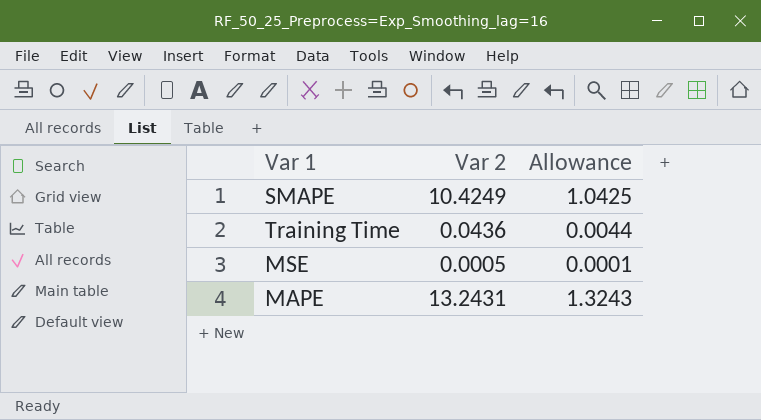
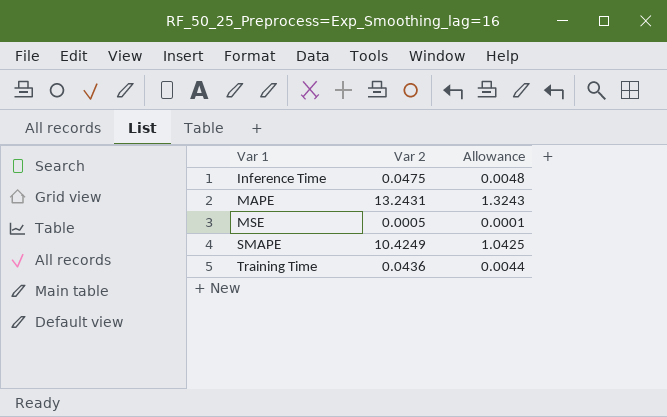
row order: none -> Var 1 ascending
row Inference Time: none -> 0.0475 | 0.0048

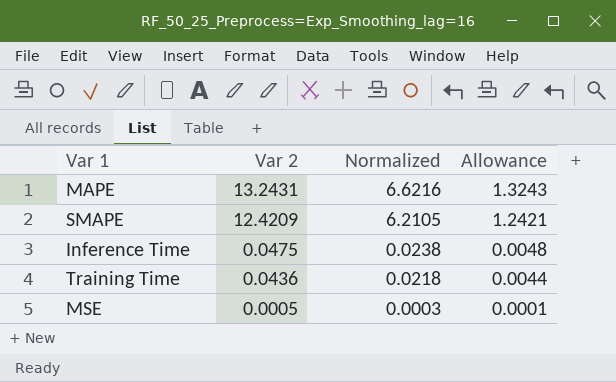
row order: Var 1 ascending -> Var 2 descending
column Normalized | formula: none -> [Var 2] * 0.5
SMAPE | Var 2: 10.4249 -> 12.4209
SMAPE | Allowance: 1.0425 -> 1.2421

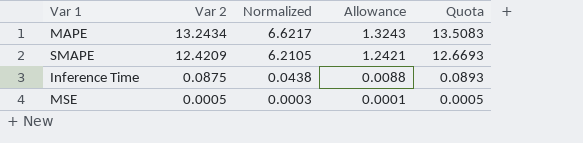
column Quota | formula: none -> [Var 2] * 1.02
row Training Time: 0.0436 | 0.0218 | 0.0044 -> none
MAPE | Var 2: 13.2431 -> 13.2434
MAPE | Normalized: 6.6216 -> 6.6217
Inference Time | Var 2: 0.0475 -> 0.0875
Inference Time | Normalized: 0.0238 -> 0.0438
Inference Time | Allowance: 0.0048 -> 0.0088

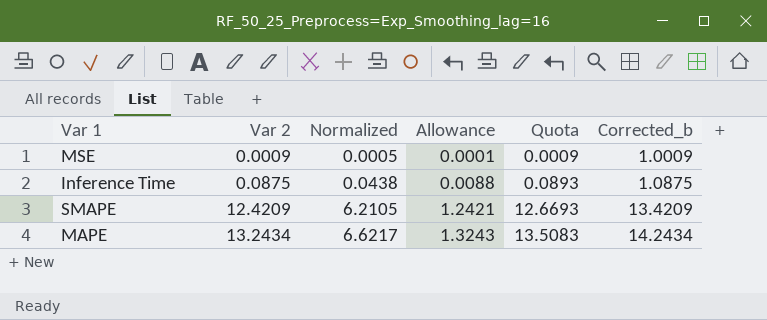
row order: Var 2 descending -> Var 2 ascending
column Corrected_b | formula: none -> [Var 2] + 1
MSE | Var 2: 0.0005 -> 0.0009
MSE | Normalized: 0.0003 -> 0.0005
MSE | Quota: 0.0005 -> 0.0009

